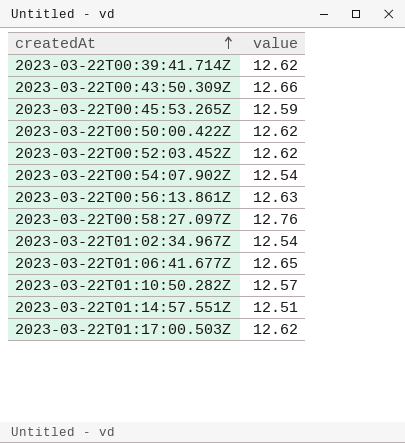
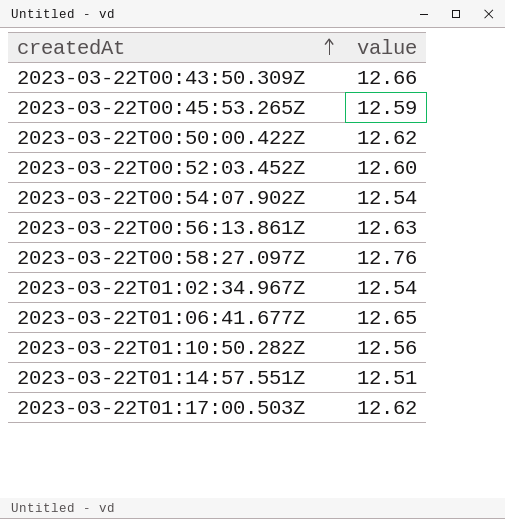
row 2023-03-22T00:39:41.714Z: 12.62 -> none
2023-03-22T00:52:03.452Z | value: 12.62 -> 12.60
2023-03-22T01:10:50.282Z | value: 12.57 -> 12.56

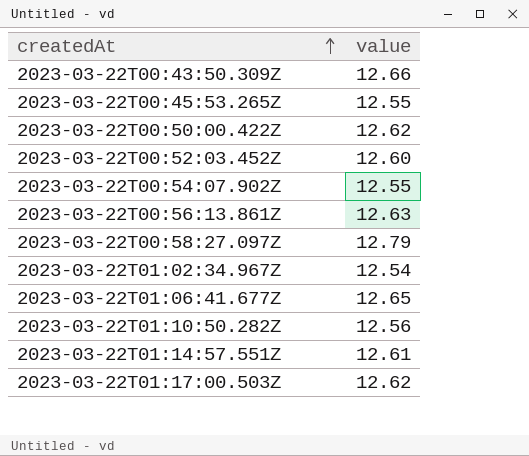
2023-03-22T00:45:53.265Z | value: 12.59 -> 12.55
2023-03-22T00:54:07.902Z | value: 12.54 -> 12.55
2023-03-22T00:58:27.097Z | value: 12.76 -> 12.79
2023-03-22T01:14:57.551Z | value: 12.51 -> 12.61

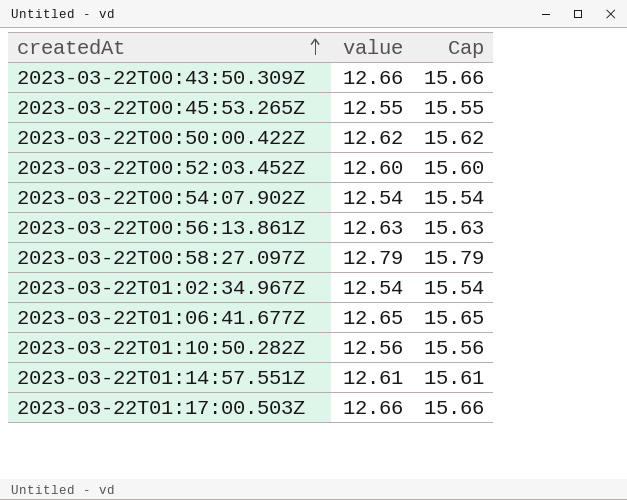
column Cap | formula: none -> [value] + 3
2023-03-22T00:54:07.902Z | value: 12.55 -> 12.54
2023-03-22T01:17:00.503Z | value: 12.62 -> 12.66

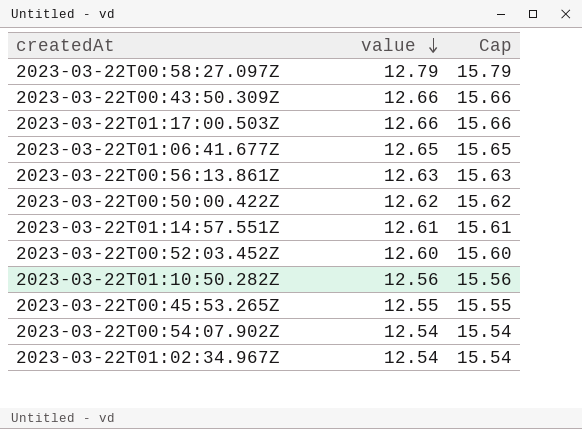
row order: createdAt ascending -> value descending

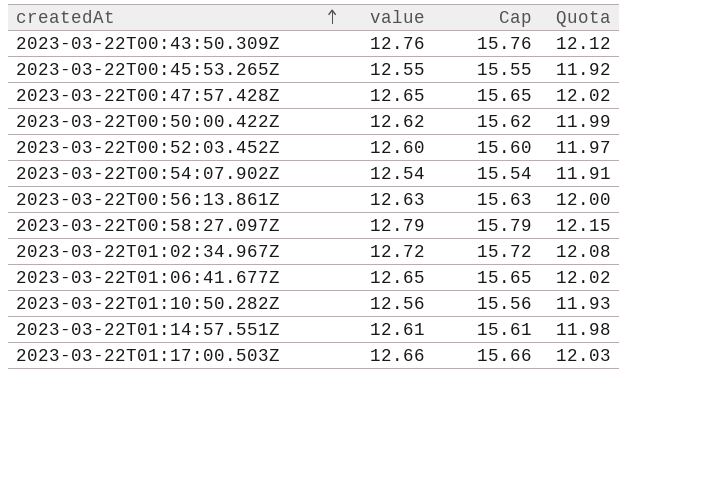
row order: value descending -> createdAt ascending
column Quota | formula: none -> [value] * 0.95
2023-03-22T00:43:50.309Z | value: 12.66 -> 12.76
2023-03-22T00:43:50.309Z | Cap: 15.66 -> 15.76
row 2023-03-22T00:47:57.428Z: none -> 12.65 | 15.65 | 12.02
2023-03-22T01:02:34.967Z | value: 12.54 -> 12.72
2023-03-22T01:02:34.967Z | Cap: 15.54 -> 15.72

